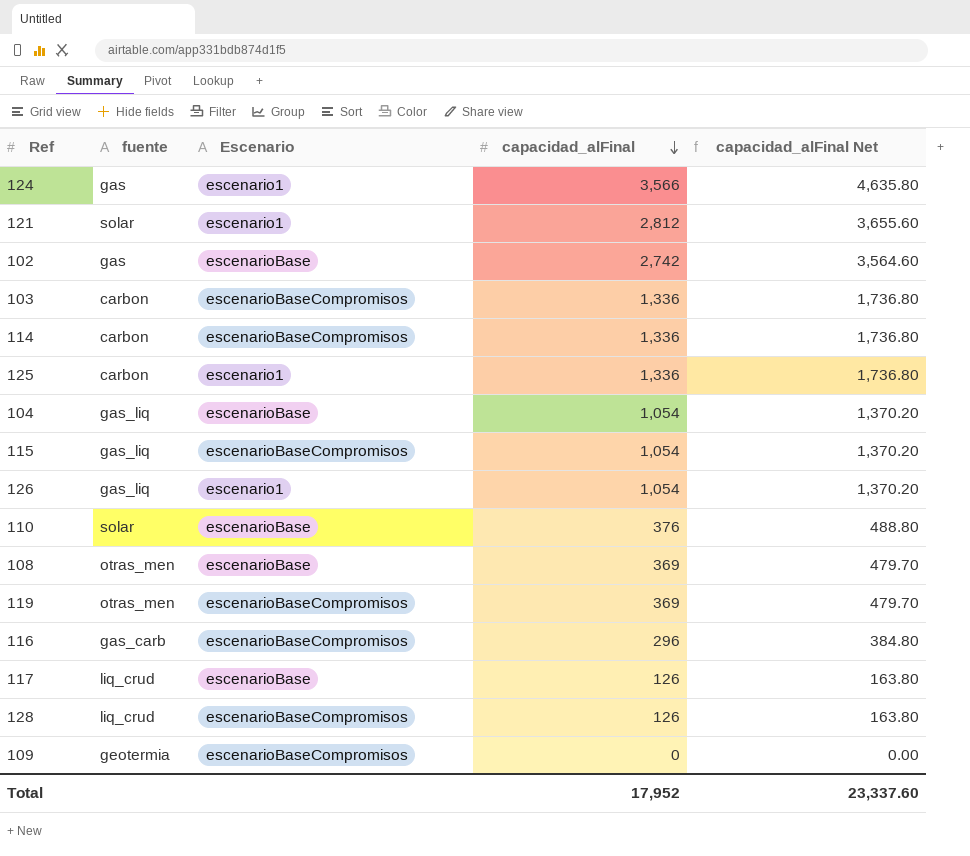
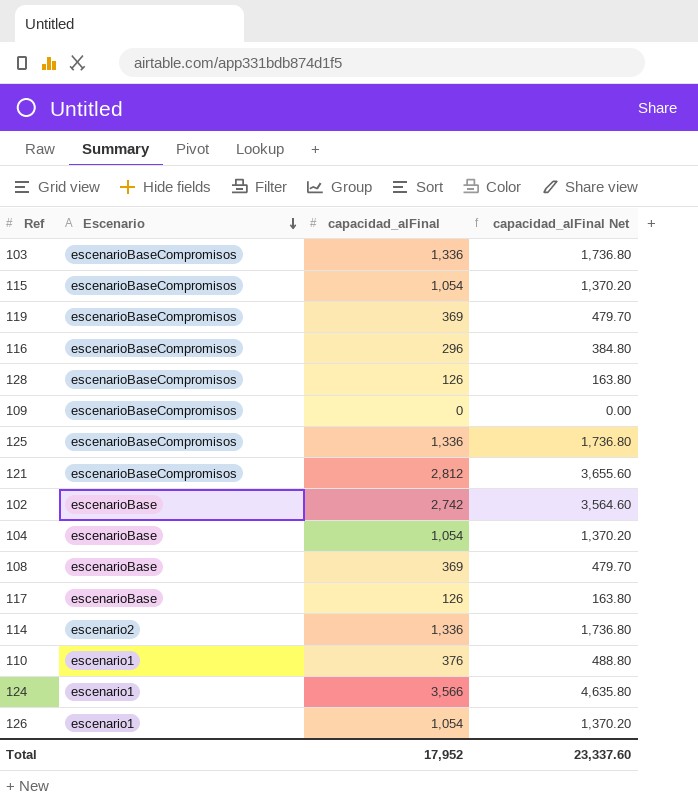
row order: capacidad_alFinal descending -> Escenario descending
column fuente | position: 2 -> none
125 | Escenario: escenario1 -> escenarioBaseCompromisos
121 | Escenario: escenario1 -> escenarioBaseCompromisos
114 | Escenario: escenarioBaseCompromisos -> escenario2
110 | Escenario: escenarioBase -> escenario1

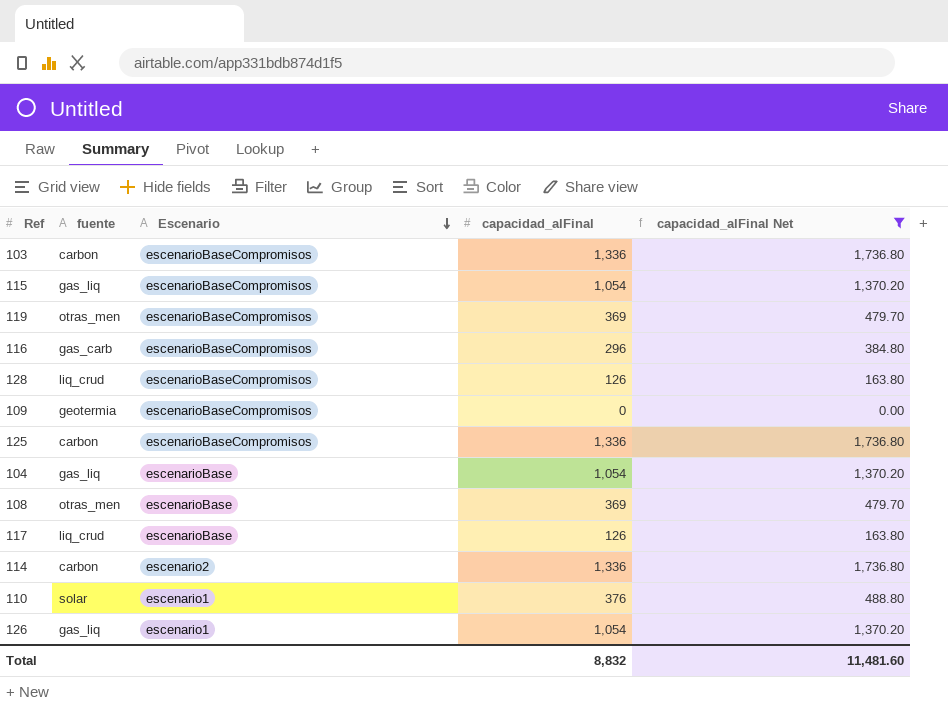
filter: none -> capacidad_alFinal Net <= 1,736.80
column fuente | position: none -> 2
Total | capacidad_alFinal: 17,952 -> 8,832
Total | capacidad_alFinal Net: 23,337.60 -> 11,481.60

